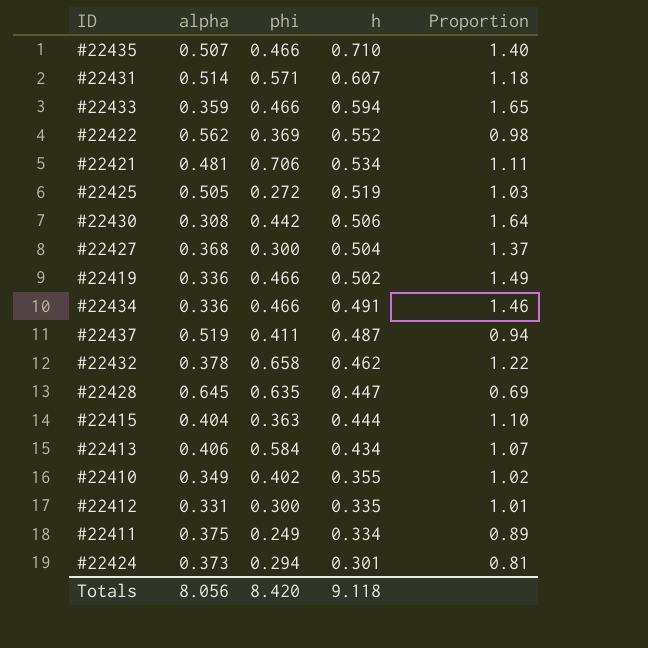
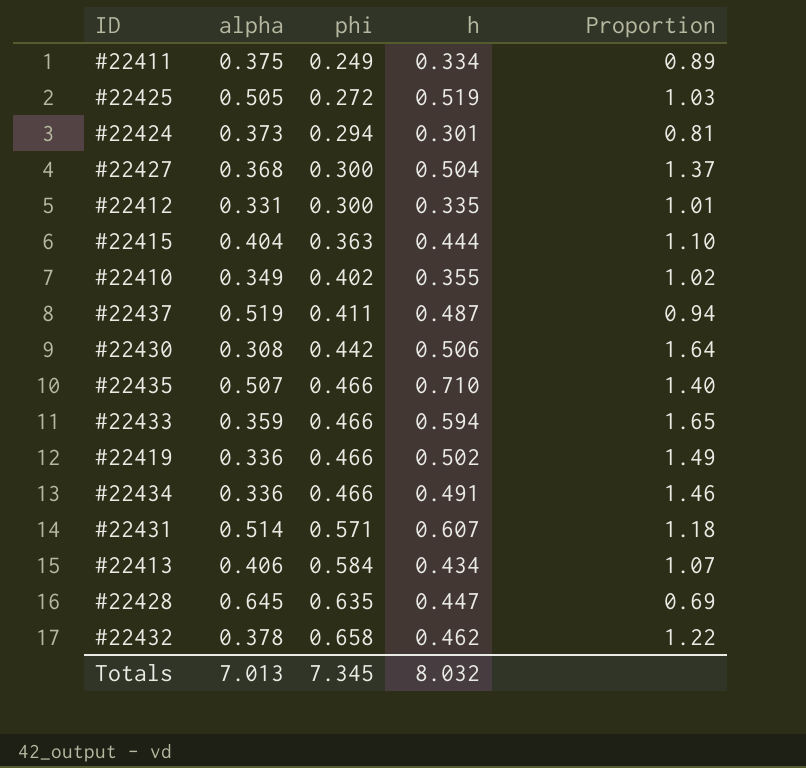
row order: h descending -> phi ascending
row #22422: 0.562 | 0.369 | 0.552 | 0.98 -> none
row #22421: 0.481 | 0.706 | 0.534 | 1.11 -> none
Totals | alpha: 8.056 -> 7.013
Totals | phi: 8.420 -> 7.345
Totals | h: 9.118 -> 8.032

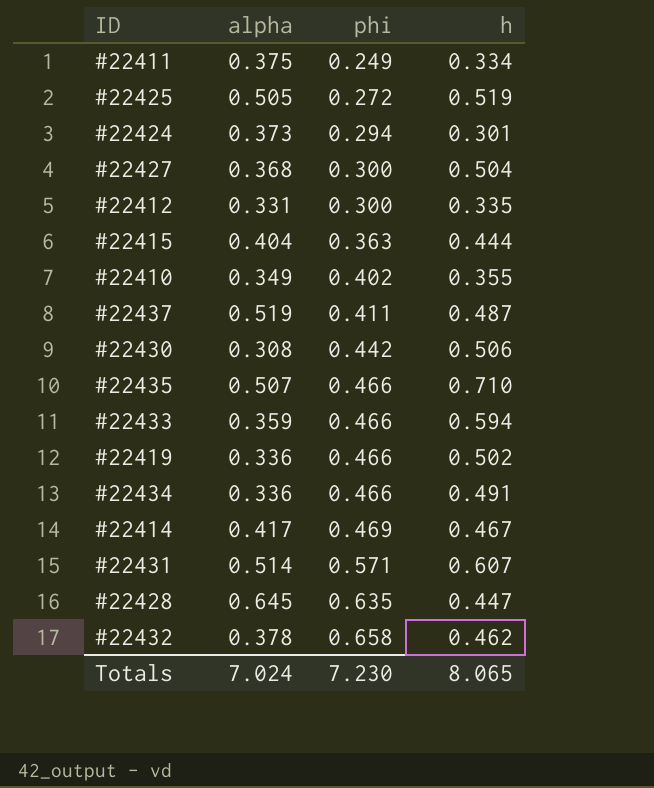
column Proportion | formula: [h] / [alpha] -> none
row #22413: 0.406 | 0.584 | 0.434 | 1.07 -> none
row #22414: none -> 0.417 | 0.469 | 0.467
Totals | alpha: 7.013 -> 7.024
Totals | phi: 7.345 -> 7.230
Totals | h: 8.032 -> 8.065

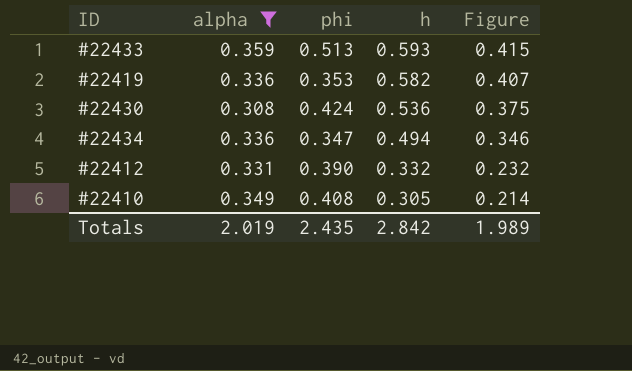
filter: none -> alpha <= 0.359
row order: phi ascending -> h descending
column Figure | formula: none -> [h] * 0.7
#22433 | phi: 0.466 -> 0.513
#22433 | h: 0.594 -> 0.593
#22419 | phi: 0.466 -> 0.353
#22419 | h: 0.502 -> 0.582
#22430 | phi: 0.442 -> 0.424
#22430 | h: 0.506 -> 0.536
#22434 | phi: 0.466 -> 0.347
#22434 | h: 0.491 -> 0.494
#22412 | phi: 0.300 -> 0.390
#22412 | h: 0.335 -> 0.332
#22410 | phi: 0.402 -> 0.408
#22410 | h: 0.355 -> 0.305
Totals | alpha: 7.024 -> 2.019
Totals | phi: 7.230 -> 2.435
Totals | h: 8.065 -> 2.842

